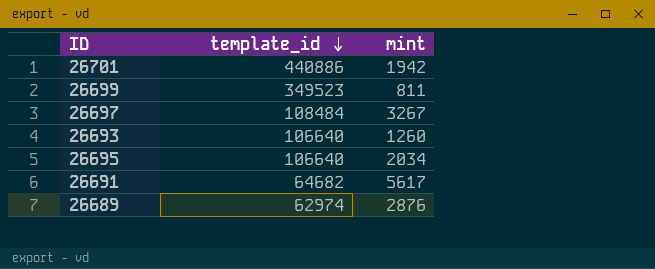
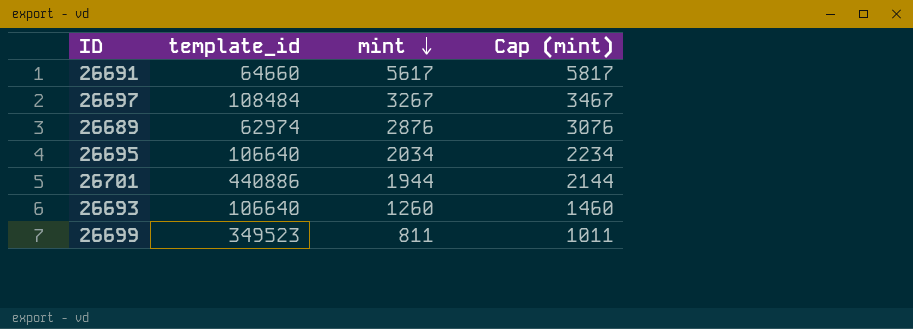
row order: template_id descending -> mint descending
column Cap (mint) | formula: none -> [mint] + 200
26691 | template_id: 64682 -> 64660
26701 | mint: 1942 -> 1944

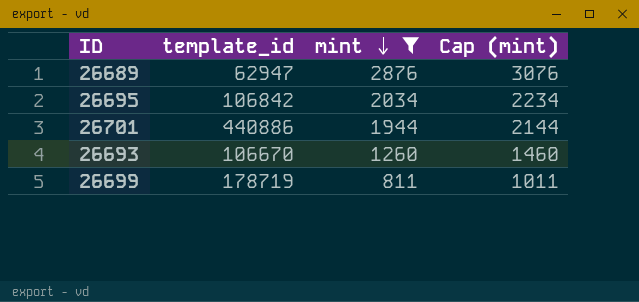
filter: none -> mint <= 2876
26689 | template_id: 62974 -> 62947
26695 | template_id: 106640 -> 106842
26693 | template_id: 106640 -> 106670
26699 | template_id: 349523 -> 178719

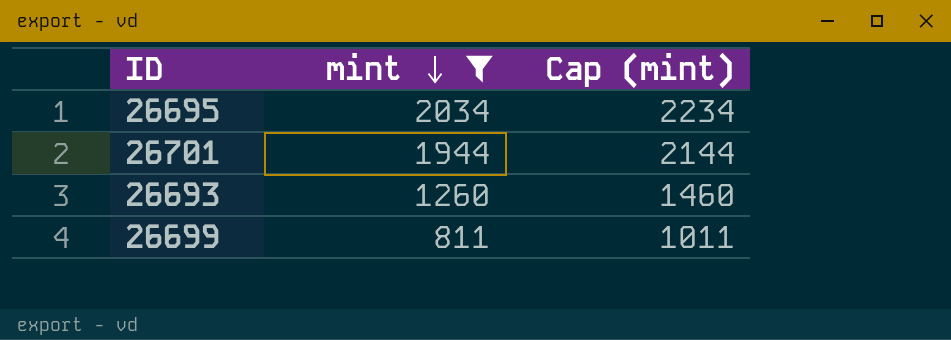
column template_id | position: 2 -> none
row 26689: 62947 | 2876 | 3076 -> none

